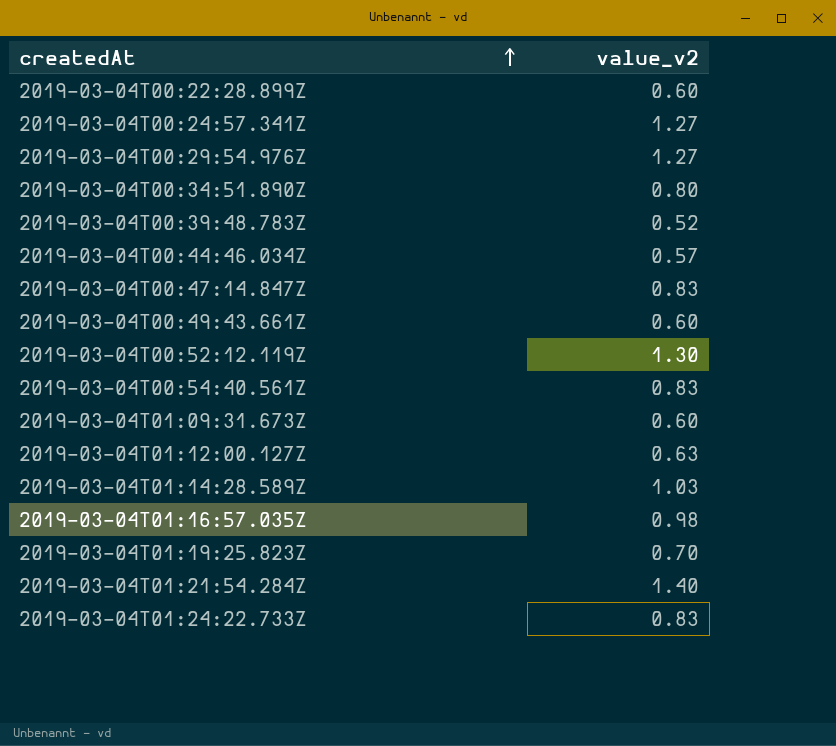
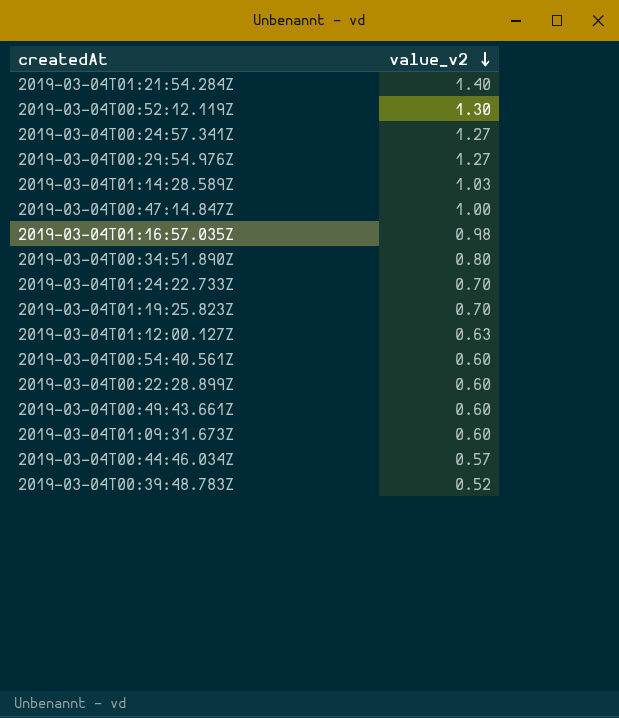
row order: createdAt ascending -> value_v2 descending
2019-03-04T00:47:14.847Z | value_v2: 0.83 -> 1.00
2019-03-04T01:24:22.733Z | value_v2: 0.83 -> 0.70
2019-03-04T00:54:40.561Z | value_v2: 0.83 -> 0.60

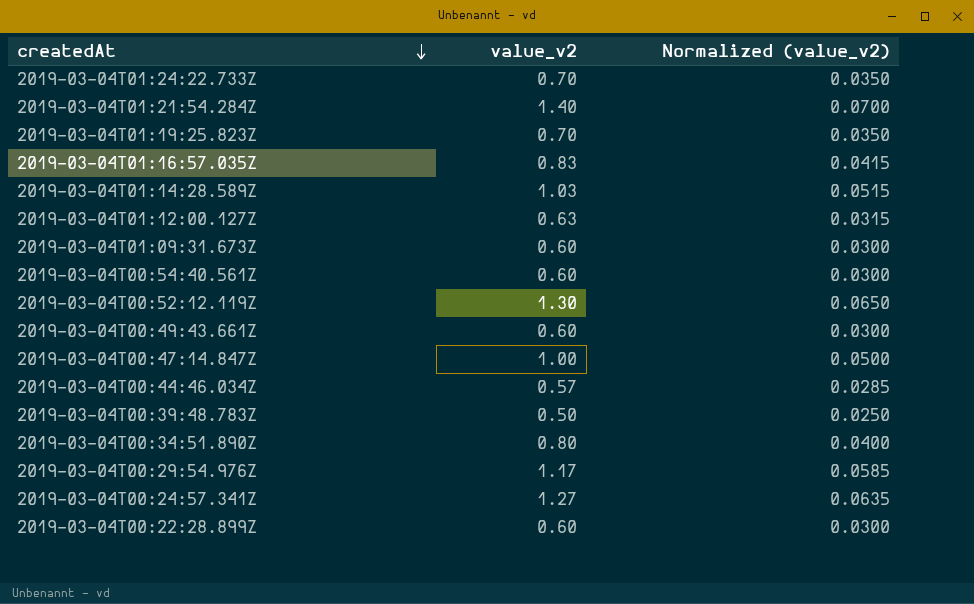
row order: value_v2 descending -> createdAt descending
column Normalized (value_v2) | formula: none -> [value_v2] * 0.05
2019-03-04T01:16:57.035Z | value_v2: 0.98 -> 0.83
2019-03-04T00:39:48.783Z | value_v2: 0.52 -> 0.50
2019-03-04T00:29:54.976Z | value_v2: 1.27 -> 1.17

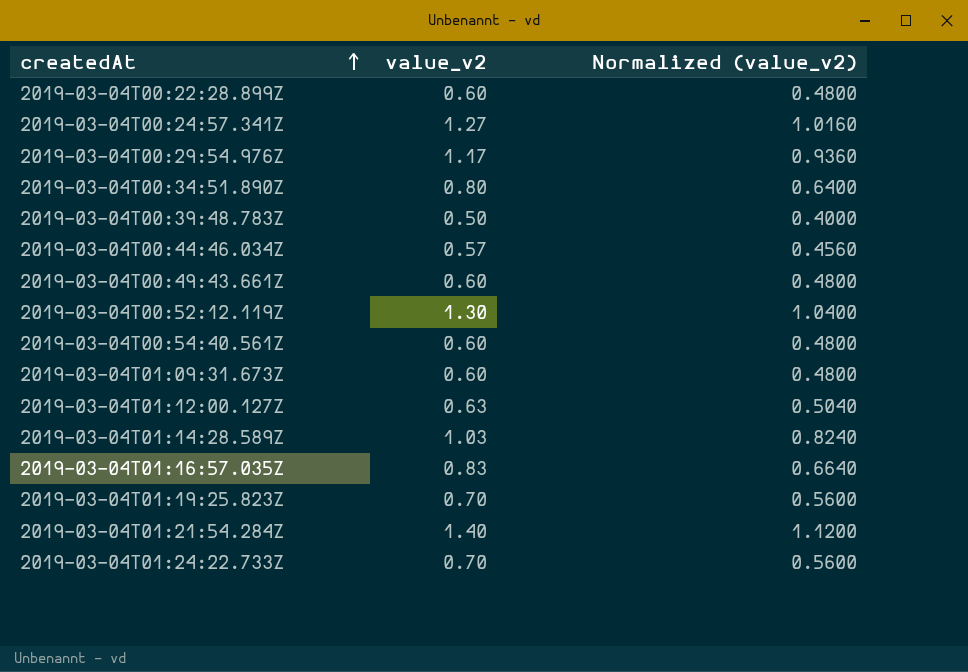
row order: createdAt descending -> createdAt ascending
column Normalized (value_v2) | formula: [value_v2] * 0.05 -> [value_v2] * 0.8
row 2019-03-04T00:47:14.847Z: 1.00 | 0.0500 -> none

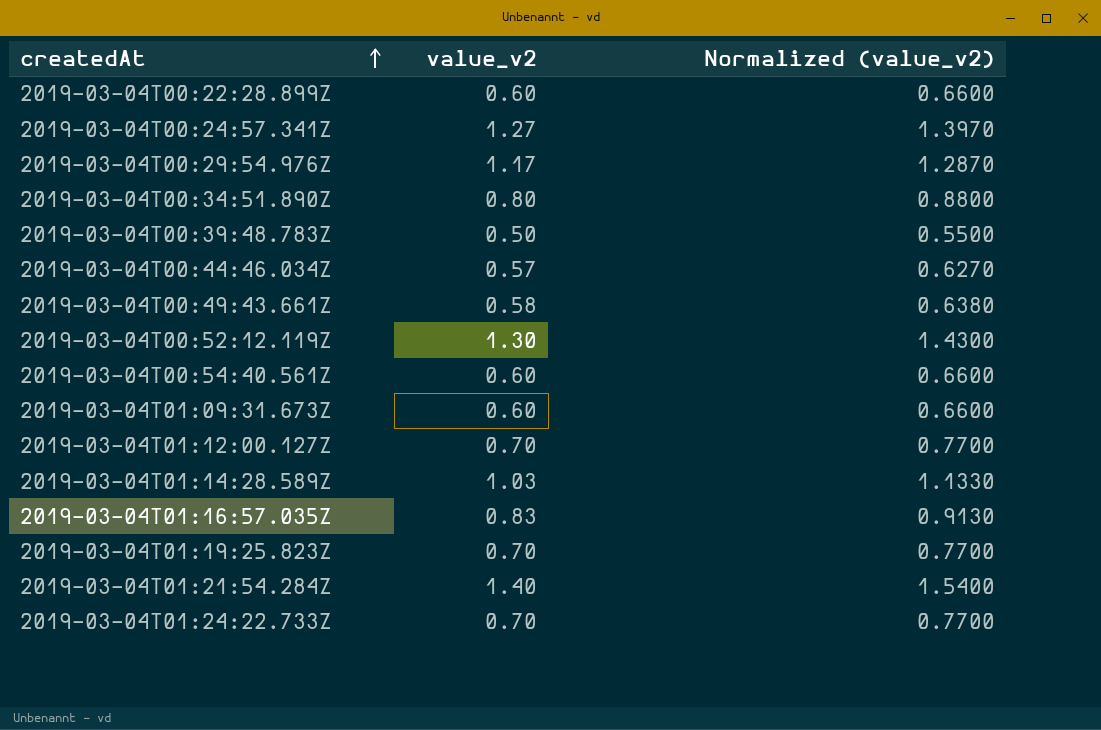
column Normalized (value_v2) | formula: [value_v2] * 0.8 -> [value_v2] * 1.1
2019-03-04T00:49:43.661Z | value_v2: 0.60 -> 0.58
2019-03-04T01:12:00.127Z | value_v2: 0.63 -> 0.70

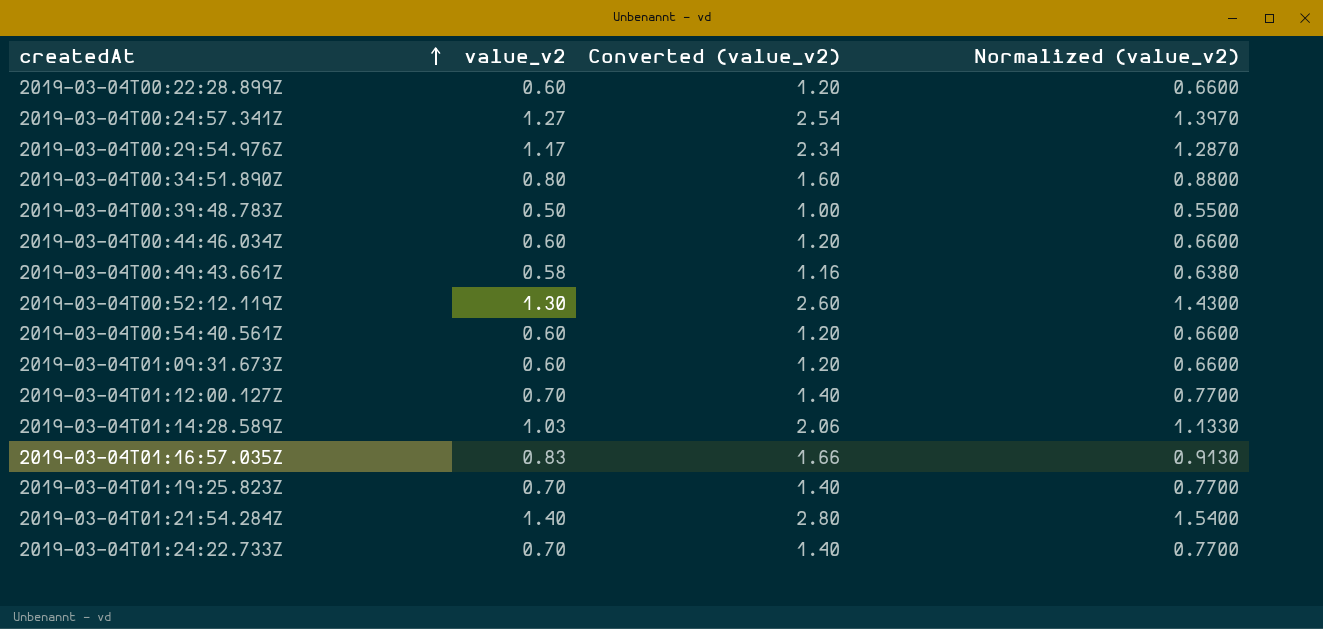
column Converted (value_v2) | formula: none -> [value_v2] * 2
2019-03-04T00:44:46.034Z | value_v2: 0.57 -> 0.60
2019-03-04T00:44:46.034Z | Normalized (value_v2): 0.6270 -> 0.6600

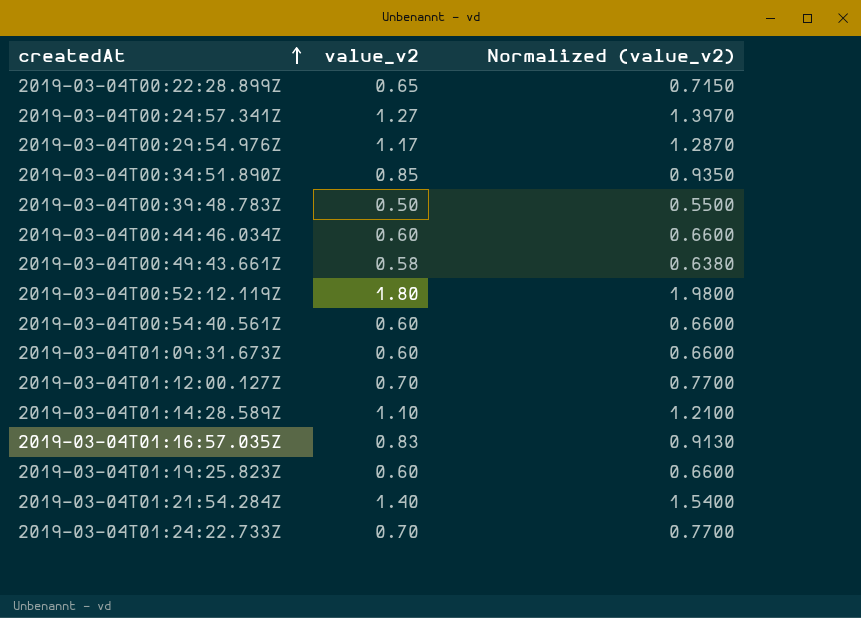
column Converted (value_v2) | formula: [value_v2] * 2 -> none
2019-03-04T00:22:28.899Z | value_v2: 0.60 -> 0.65
2019-03-04T00:22:28.899Z | Normalized (value_v2): 0.6600 -> 0.7150
2019-03-04T00:34:51.890Z | value_v2: 0.80 -> 0.85
2019-03-04T00:34:51.890Z | Normalized (value_v2): 0.8800 -> 0.9350
2019-03-04T00:52:12.119Z | value_v2: 1.30 -> 1.80
2019-03-04T00:52:12.119Z | Normalized (value_v2): 1.4300 -> 1.9800
2019-03-04T01:14:28.589Z | value_v2: 1.03 -> 1.10
2019-03-04T01:14:28.589Z | Normalized (value_v2): 1.1330 -> 1.2100
2019-03-04T01:19:25.823Z | value_v2: 0.70 -> 0.60
2019-03-04T01:19:25.823Z | Normalized (value_v2): 0.7700 -> 0.6600

